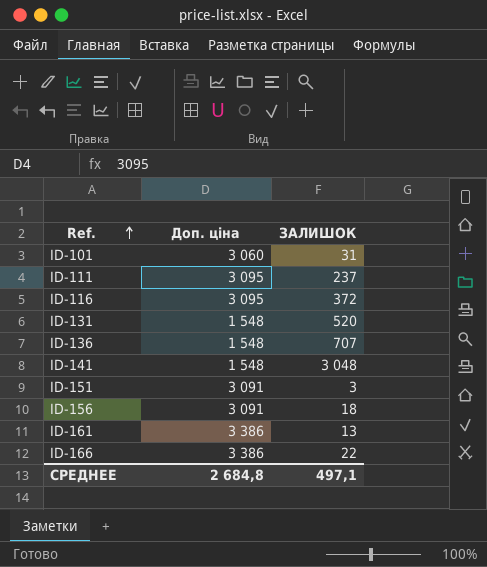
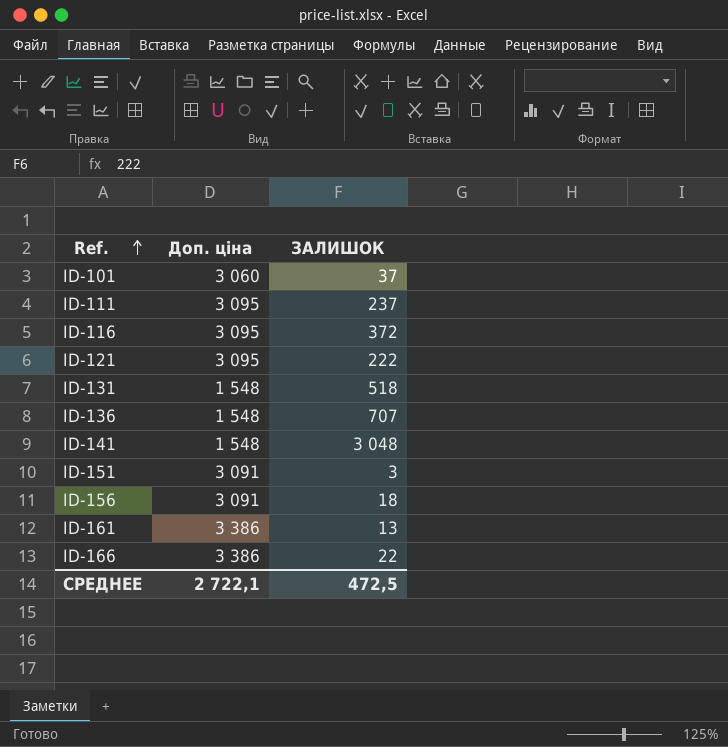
ID-101 | ЗАЛИШОК: 31 -> 37
row ID-121: none -> 3 095 | 222
ID-131 | ЗАЛИШОК: 520 -> 518
СРЕДНЕЕ | Доп. ціна: 2 684,8 -> 2 722,1
СРЕДНЕЕ | ЗАЛИШОК: 497,1 -> 472,5

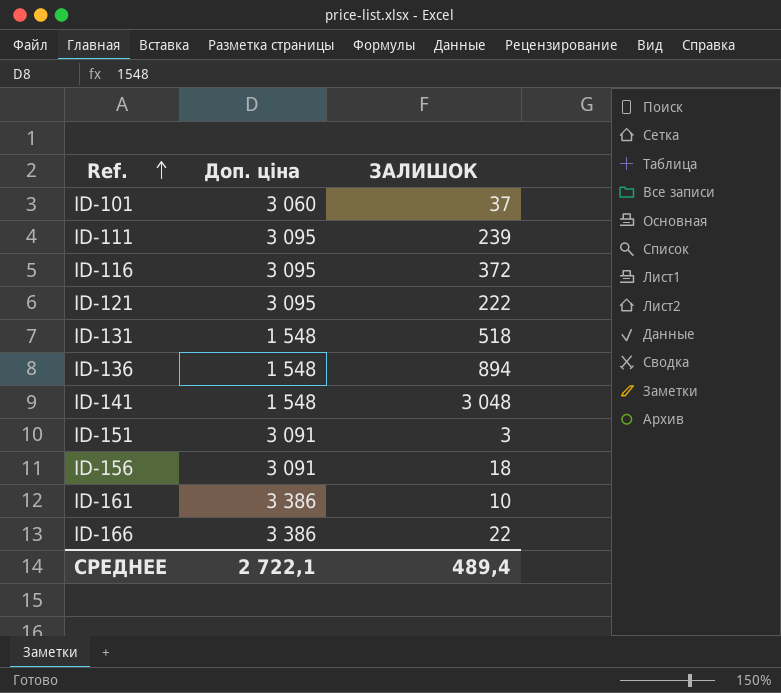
ID-111 | ЗАЛИШОК: 237 -> 239
ID-136 | ЗАЛИШОК: 707 -> 894
ID-161 | ЗАЛИШОК: 13 -> 10
СРЕДНЕЕ | ЗАЛИШОК: 472,5 -> 489,4

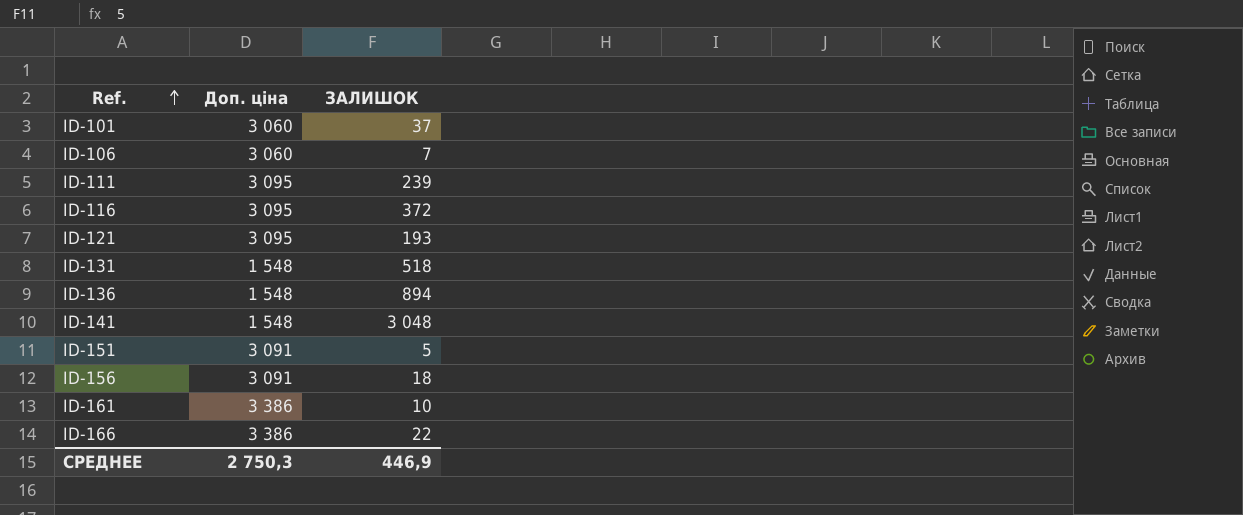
row ID-106: none -> 3 060 | 7
ID-121 | ЗАЛИШОК: 222 -> 193
ID-151 | ЗАЛИШОК: 3 -> 5
СРЕДНЕЕ | Доп. ціна: 2 722,1 -> 2 750,3
СРЕДНЕЕ | ЗАЛИШОК: 489,4 -> 446,9

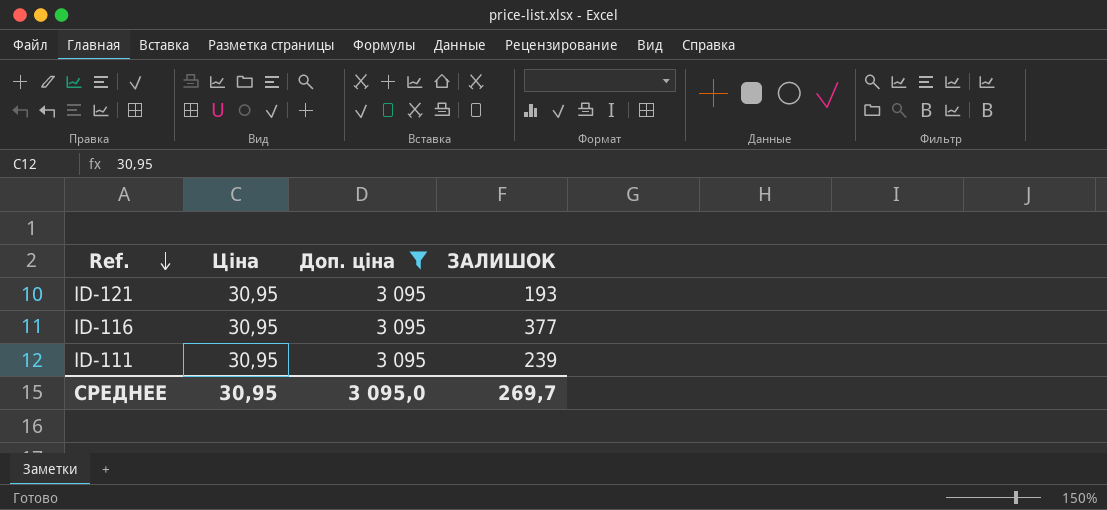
filter: none -> Доп. ціна = 3 095
row order: Ref. ascending -> Ref. descending
column Ціна | position: none -> 2
ID-116 | ЗАЛИШОК: 372 -> 377
СРЕДНЕЕ | Доп. ціна: 2 750,3 -> 3 095,0
СРЕДНЕЕ | ЗАЛИШОК: 446,9 -> 269,7

